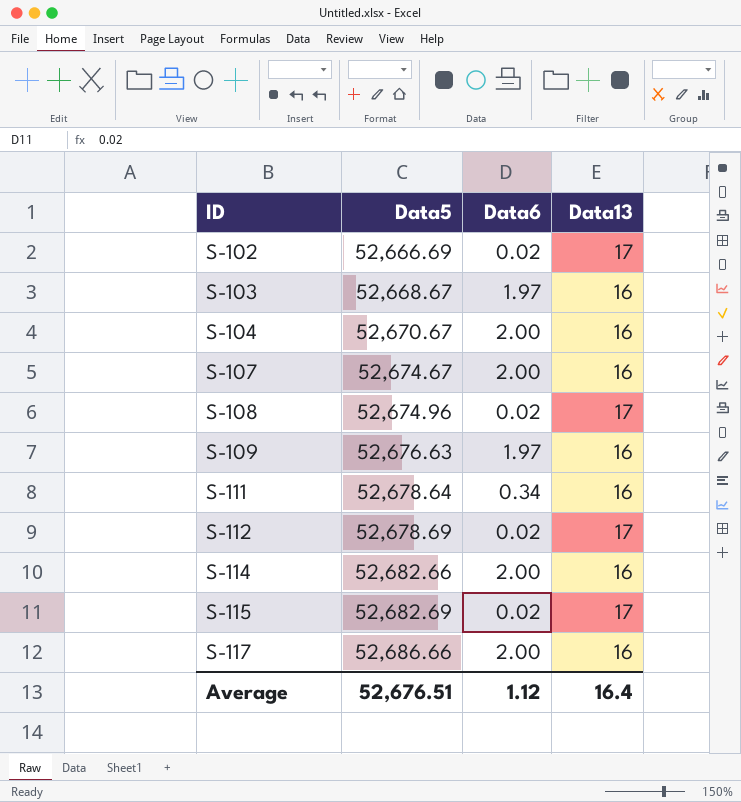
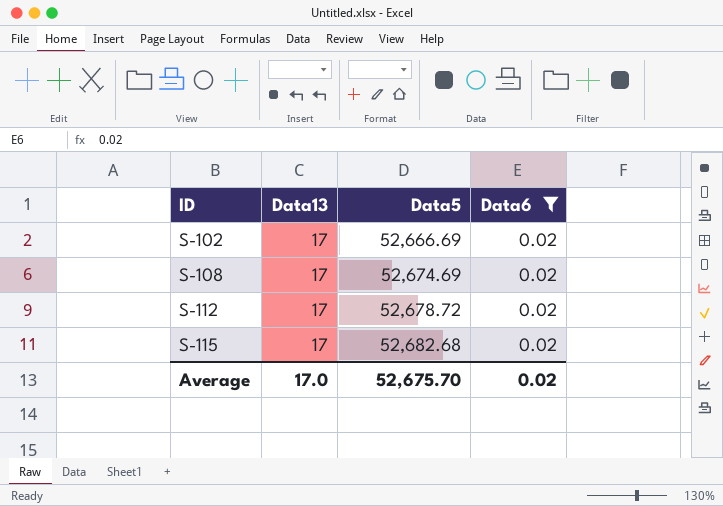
filter: none -> Data6 = 0.02
column Data13 | position: 4 -> 2
S-108 | Data5: 52,674.96 -> 52,674.69
S-112 | Data5: 52,678.69 -> 52,678.72
S-115 | Data5: 52,682.69 -> 52,682.68
Average | Data13: 16.4 -> 17.0
Average | Data5: 52,676.51 -> 52,675.70
Average | Data6: 1.12 -> 0.02

